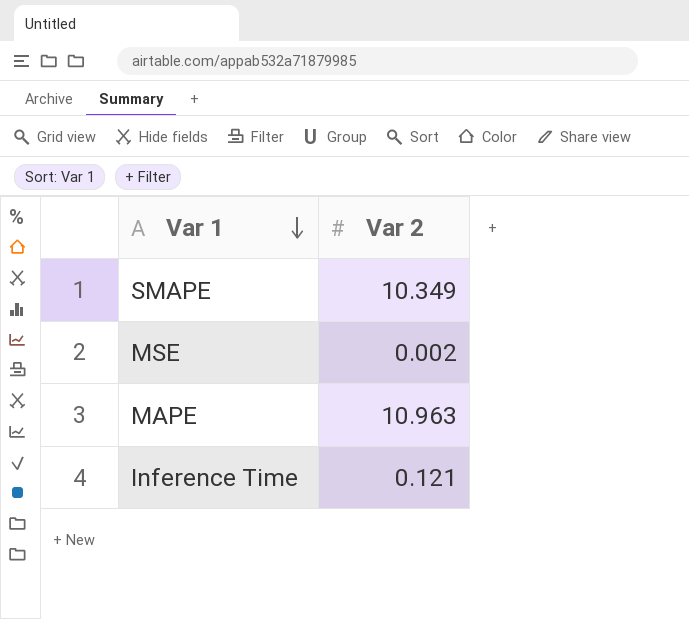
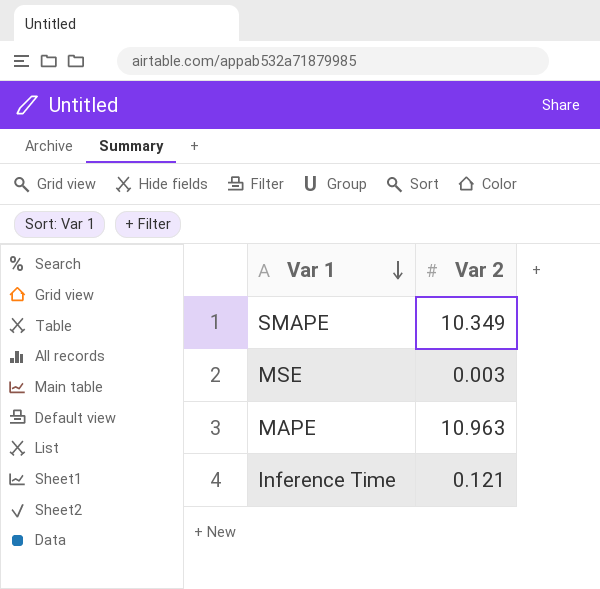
MSE | Var 2: 0.002 -> 0.003

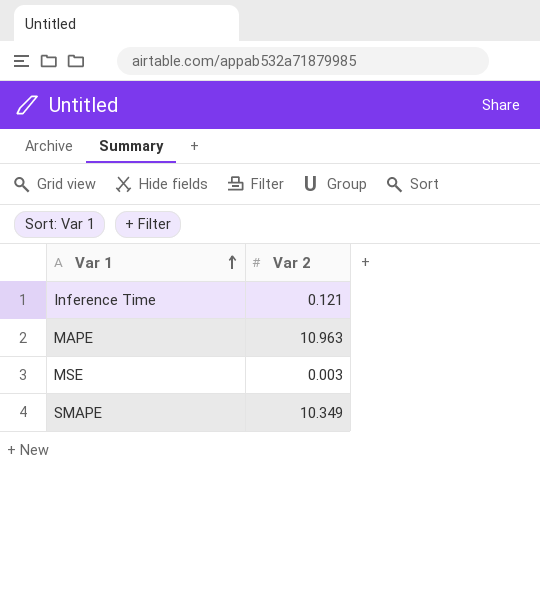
row order: Var 1 descending -> Var 1 ascending

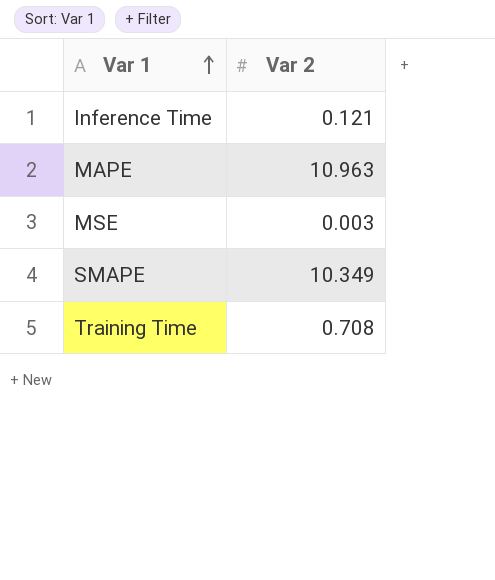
row Training Time: none -> 0.708

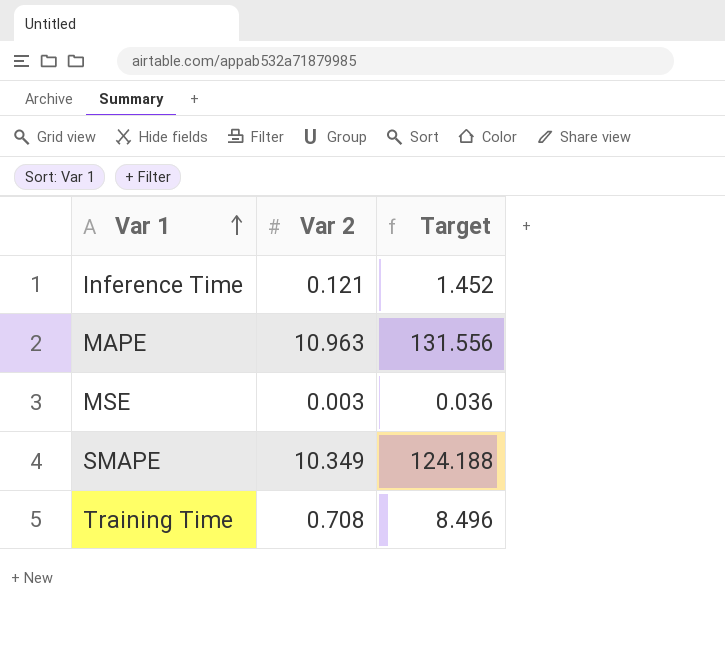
column Target | formula: none -> [Var 2] * 12

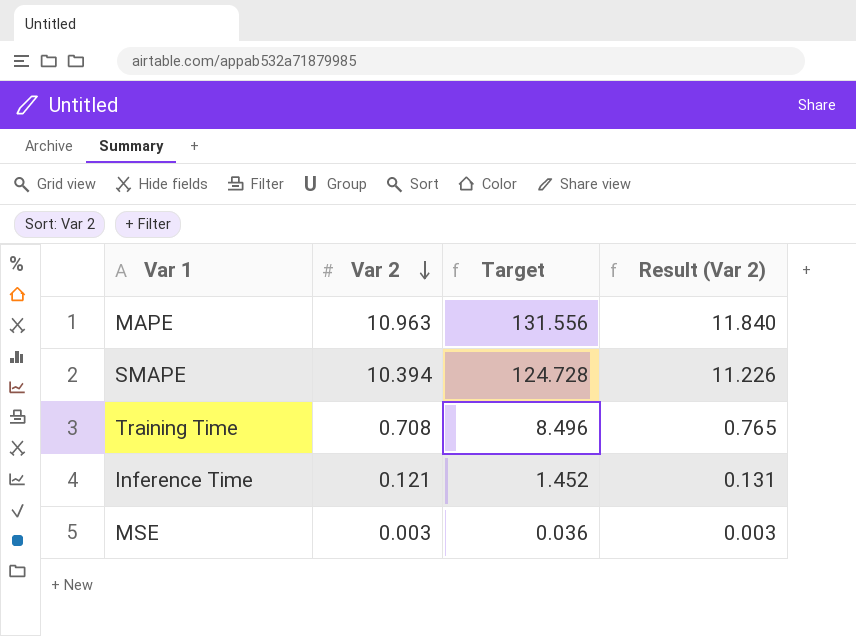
row order: Var 1 ascending -> Var 2 descending
column Result (Var 2) | formula: none -> [Var 2] * 1.08
SMAPE | Var 2: 10.349 -> 10.394
SMAPE | Target: 124.188 -> 124.728

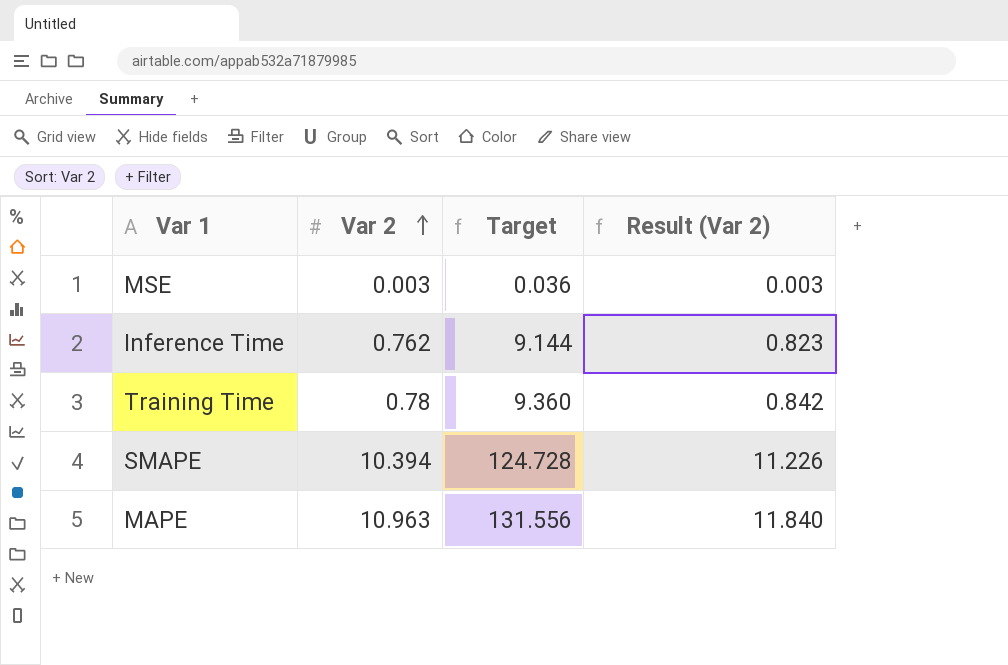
row order: Var 2 descending -> Var 2 ascending
Inference Time | Var 2: 0.121 -> 0.762
Inference Time | Target: 1.452 -> 9.144
Inference Time | Result (Var 2): 0.131 -> 0.823
Training Time | Var 2: 0.708 -> 0.78
Training Time | Target: 8.496 -> 9.360
Training Time | Result (Var 2): 0.765 -> 0.842

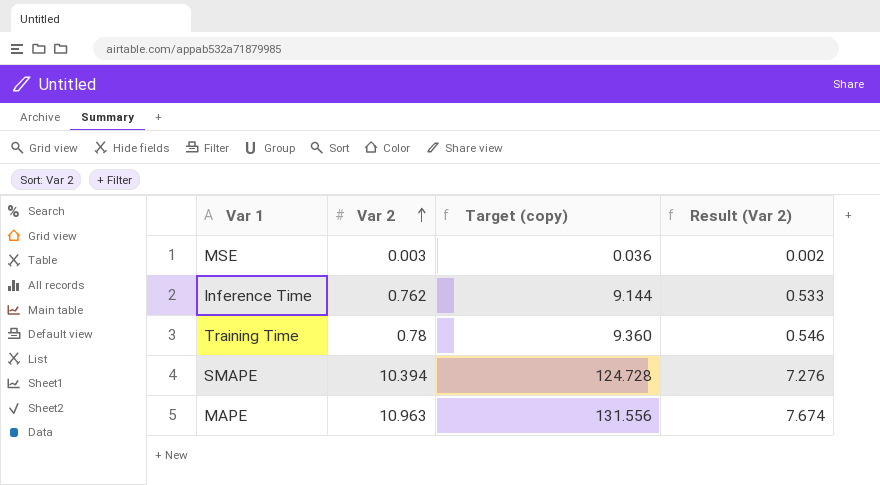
column name: Target -> Target (copy)
column Result (Var 2) | formula: [Var 2] * 1.08 -> [Var 2] * 0.7

